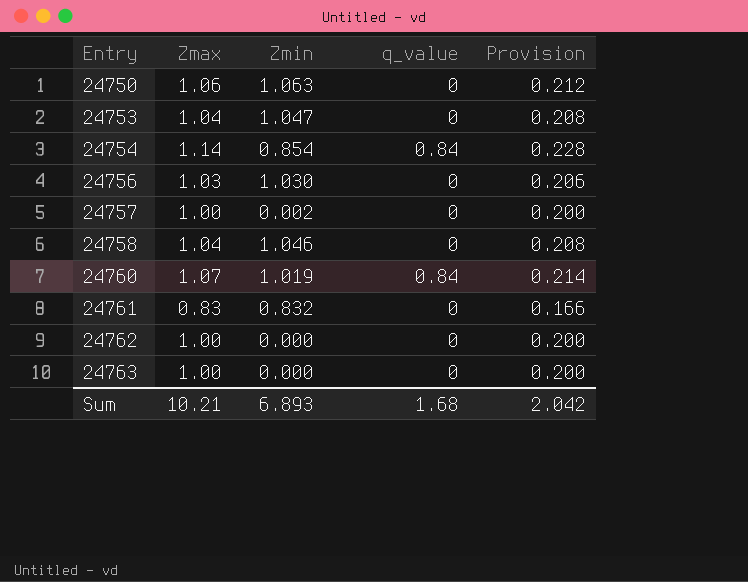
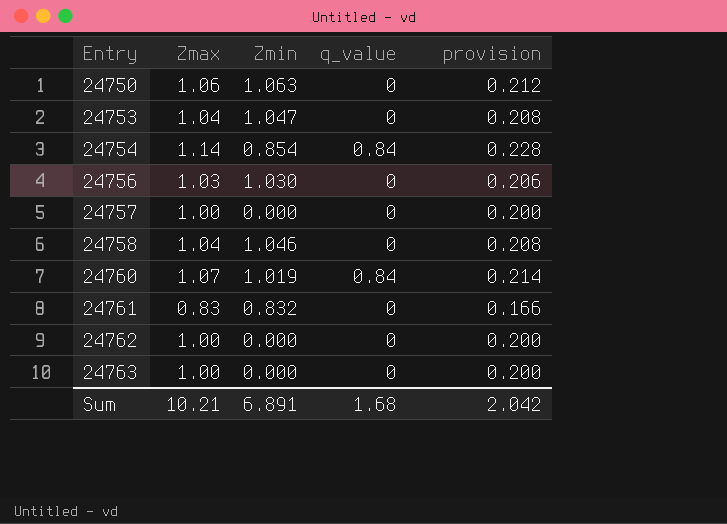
column name: Provision -> provision
24757 | Zmin: 0.002 -> 0.000
Sum | Zmin: 6.893 -> 6.891

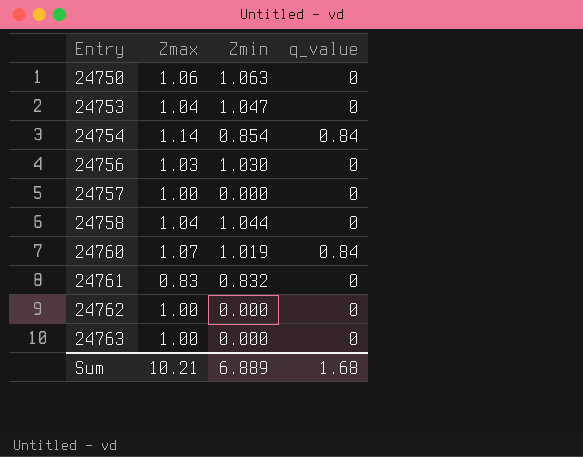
column provision | formula: [Zmax] * 0.2 -> none
24758 | Zmin: 1.046 -> 1.044
Sum | Zmin: 6.891 -> 6.889

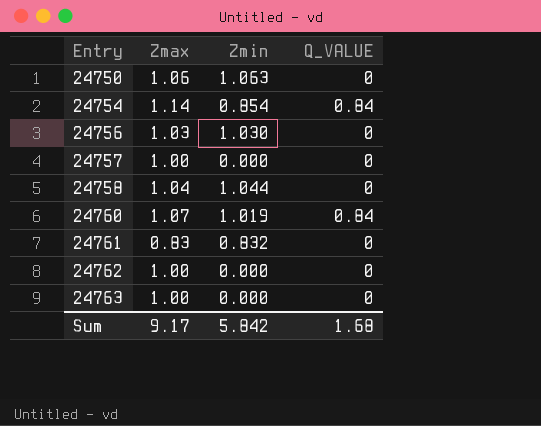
column name: q_value -> Q_VALUE
row 24753: 1.04 | 1.047 | 0 -> none
Sum | Zmax: 10.21 -> 9.17
Sum | Zmin: 6.889 -> 5.842

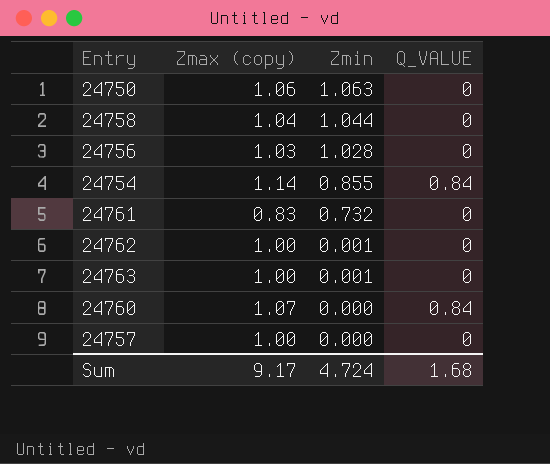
row order: Entry ascending -> Zmin descending
column name: Zmax -> Zmax (copy)
24756 | Zmin: 1.030 -> 1.028
24754 | Zmin: 0.854 -> 0.855
24761 | Zmin: 0.832 -> 0.732
24762 | Zmin: 0.000 -> 0.001
24763 | Zmin: 0.000 -> 0.001
24760 | Zmin: 1.019 -> 0.000
Sum | Zmin: 5.842 -> 4.724

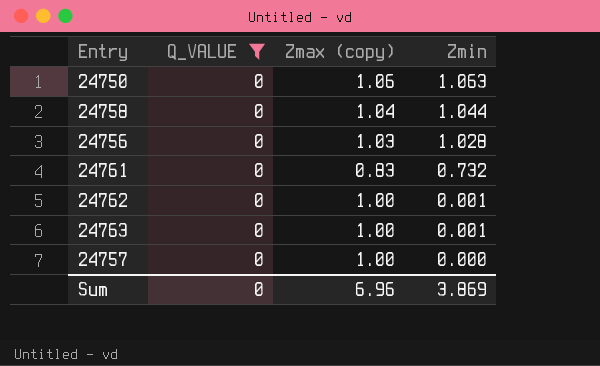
filter: none -> Q_VALUE = 0
column Q_VALUE | position: 4 -> 2
Sum | Q_VALUE: 1.68 -> 0
Sum | Zmax (copy): 9.17 -> 6.96
Sum | Zmin: 4.724 -> 3.869

